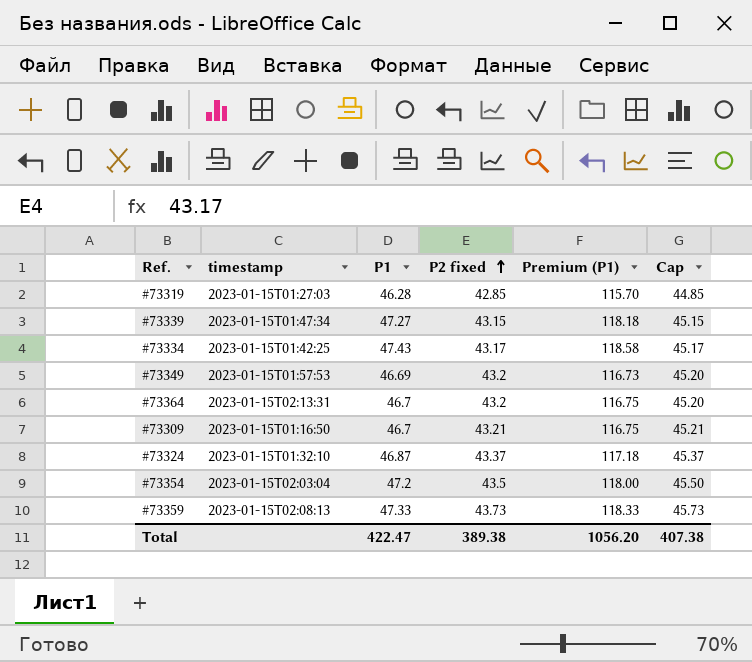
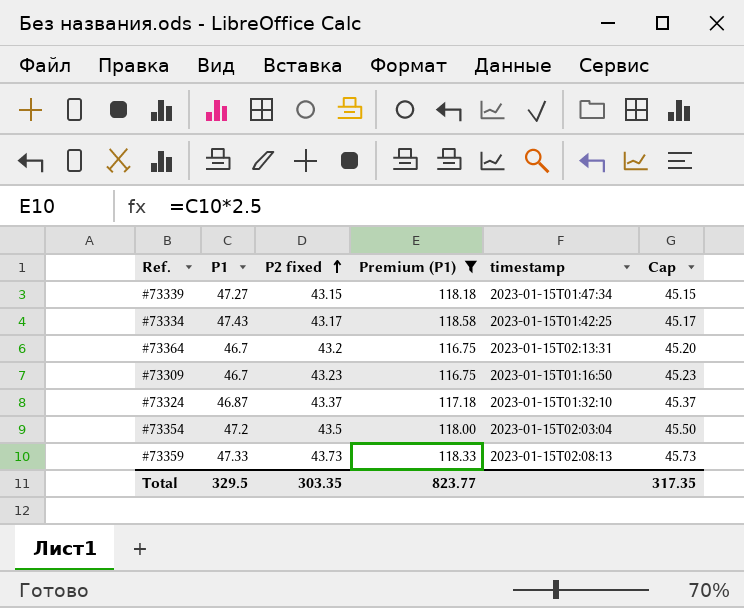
filter: none -> Premium (P1) >= 116.75
column timestamp | position: 2 -> 5
#73309 | P2 fixed: 43.21 -> 43.23
#73309 | Cap: 45.21 -> 45.23
Total | P1: 422.47 -> 329.5
Total | P2 fixed: 389.38 -> 303.35
Total | Premium (P1): 1056.20 -> 823.77
Total | Cap: 407.38 -> 317.35

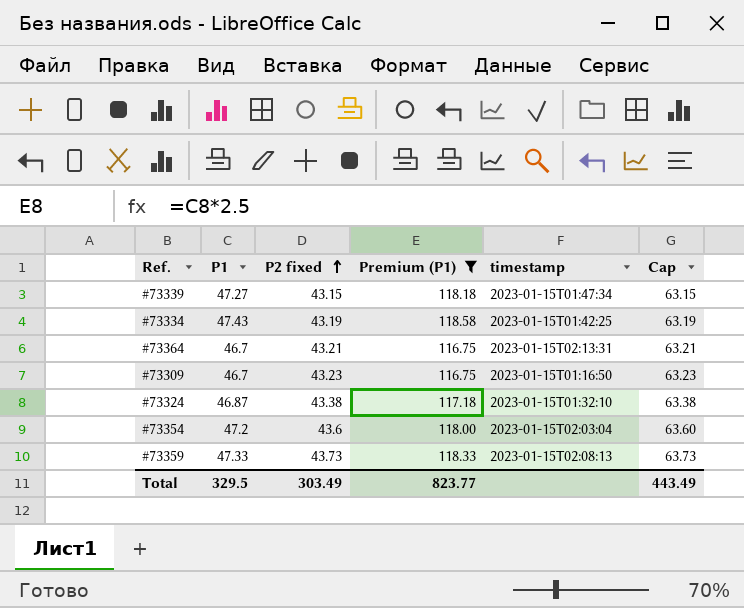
column Cap | formula: [P2 fixed] + 2 -> [P2 fixed] + 20
#73334 | P2 fixed: 43.17 -> 43.19
#73364 | P2 fixed: 43.2 -> 43.21
#73324 | P2 fixed: 43.37 -> 43.38
#73354 | P2 fixed: 43.5 -> 43.6
Total | P2 fixed: 303.35 -> 303.49
Total | Cap: 317.35 -> 443.49

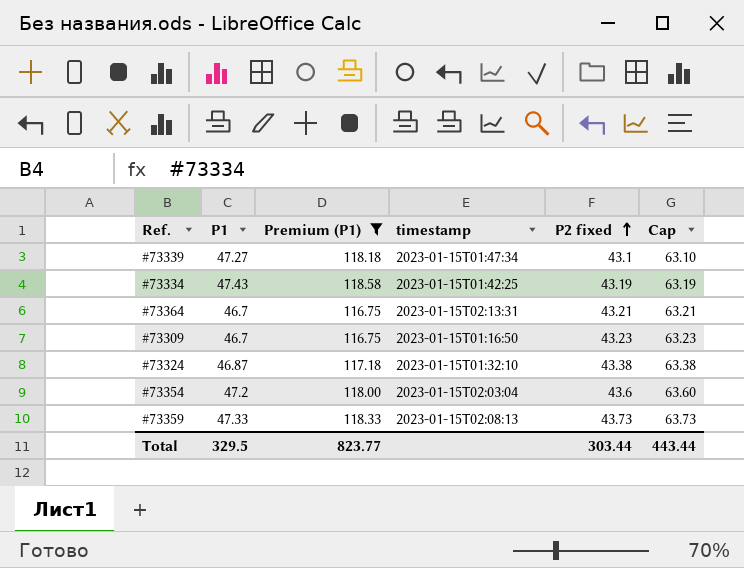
column P2 fixed | position: 3 -> 5
#73339 | P2 fixed: 43.15 -> 43.1
#73339 | Cap: 63.15 -> 63.10
Total | P2 fixed: 303.49 -> 303.44
Total | Cap: 443.49 -> 443.44

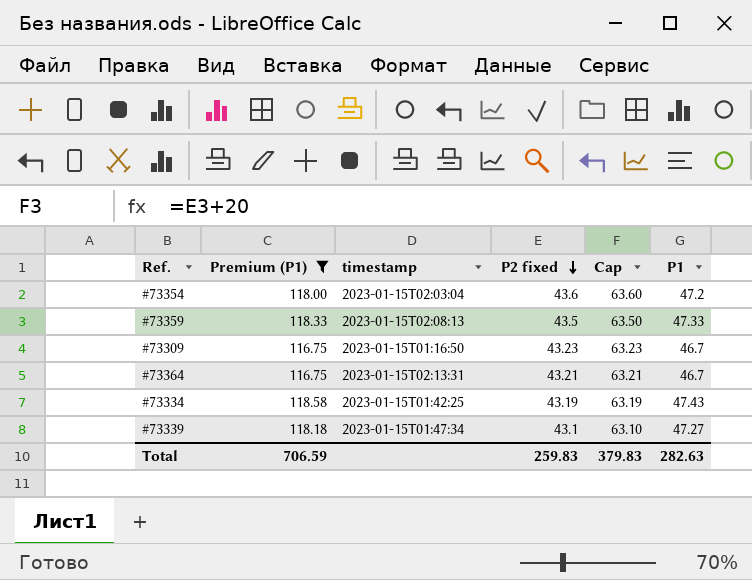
row order: P2 fixed ascending -> P2 fixed descending
column P1 | position: 2 -> 6
row #73324: 46.87 | 117.18 | 2023-01-15T01:32:10 | 43.38 | 63.38 -> none
#73359 | P2 fixed: 43.73 -> 43.5
#73359 | Cap: 63.73 -> 63.50
Total | Premium (P1): 823.77 -> 706.59
Total | P2 fixed: 303.44 -> 259.83
Total | Cap: 443.44 -> 379.83
Total | P1: 329.5 -> 282.63

